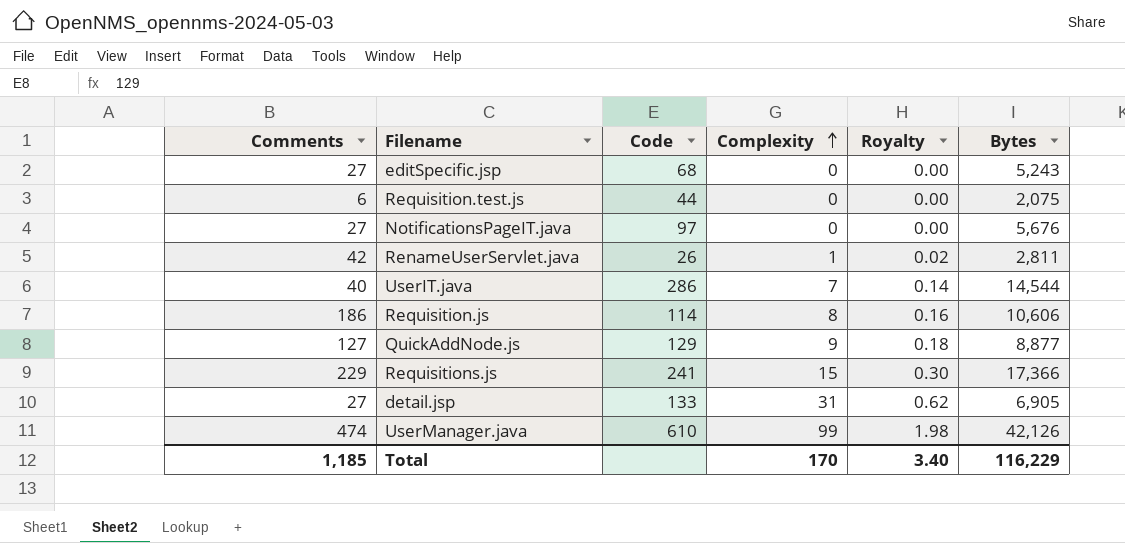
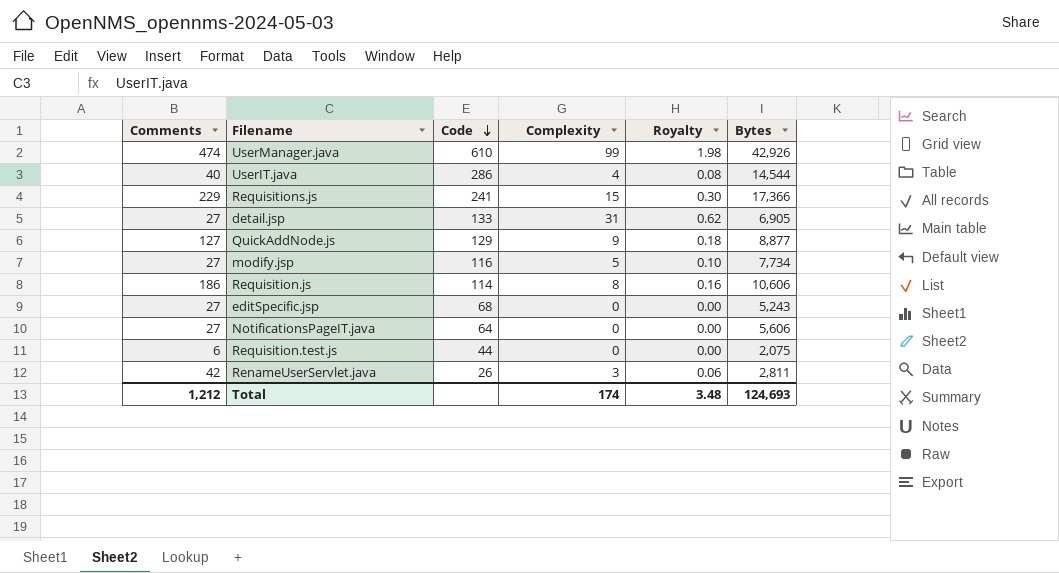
row order: Complexity ascending -> Code descending
UserManager.java | Bytes: 42,126 -> 42,926
UserIT.java | Complexity: 7 -> 4
UserIT.java | Royalty: 0.14 -> 0.08
row modify.jsp: none -> 27 | 116 | 5 | 0.10 | 7,734
NotificationsPageIT.java | Code: 97 -> 64
NotificationsPageIT.java | Bytes: 5,676 -> 5,606
RenameUserServlet.java | Complexity: 1 -> 3
RenameUserServlet.java | Royalty: 0.02 -> 0.06
Total | Comments: 1,185 -> 1,212
Total | Complexity: 170 -> 174
Total | Royalty: 3.40 -> 3.48
Total | Bytes: 116,229 -> 124,693

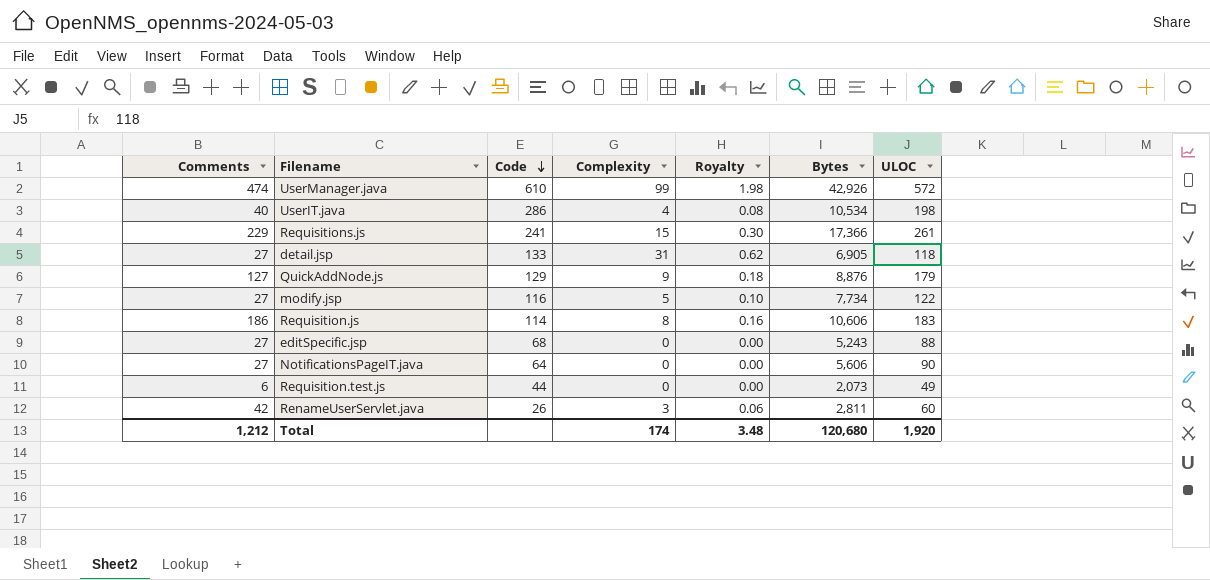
column ULOC | position: none -> 7
UserIT.java | Bytes: 14,544 -> 10,534
QuickAddNode.js | Bytes: 8,877 -> 8,876
Requisition.test.js | Bytes: 2,075 -> 2,073
Total | Bytes: 124,693 -> 120,680

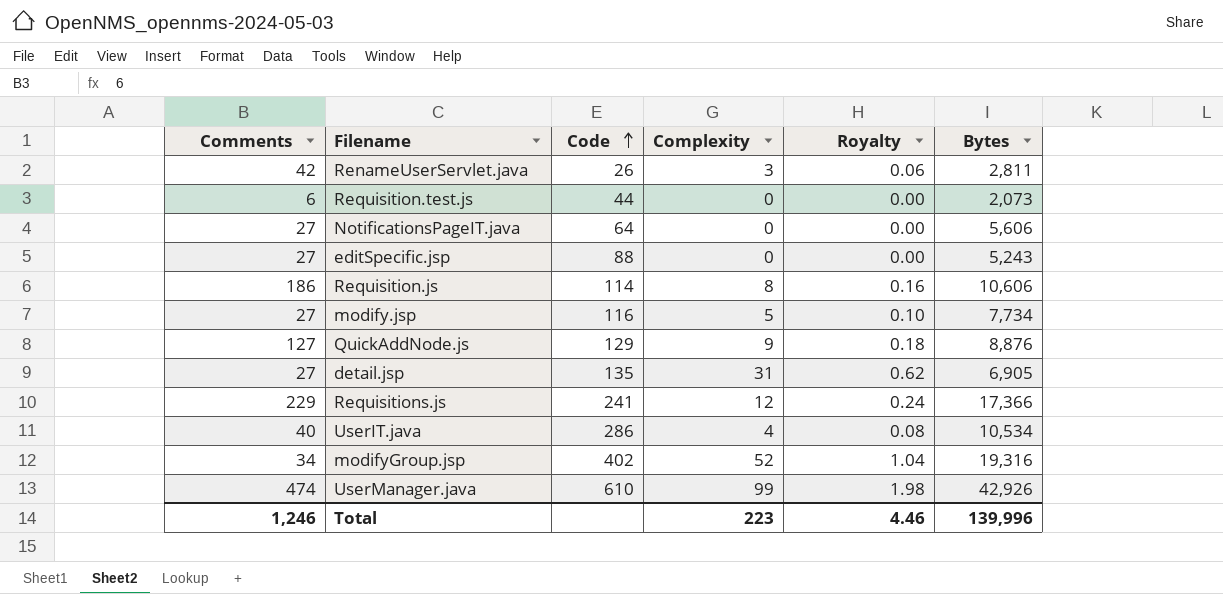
row order: Code descending -> Code ascending
column ULOC | position: 7 -> none
editSpecific.jsp | Code: 68 -> 88
detail.jsp | Code: 133 -> 135
Requisitions.js | Complexity: 15 -> 12
Requisitions.js | Royalty: 0.30 -> 0.24
row modifyGroup.jsp: none -> 34 | 402 | 52 | 1.04 | 19,316
Total | Comments: 1,212 -> 1,246
Total | Complexity: 174 -> 223
Total | Royalty: 3.48 -> 4.46
Total | Bytes: 120,680 -> 139,996

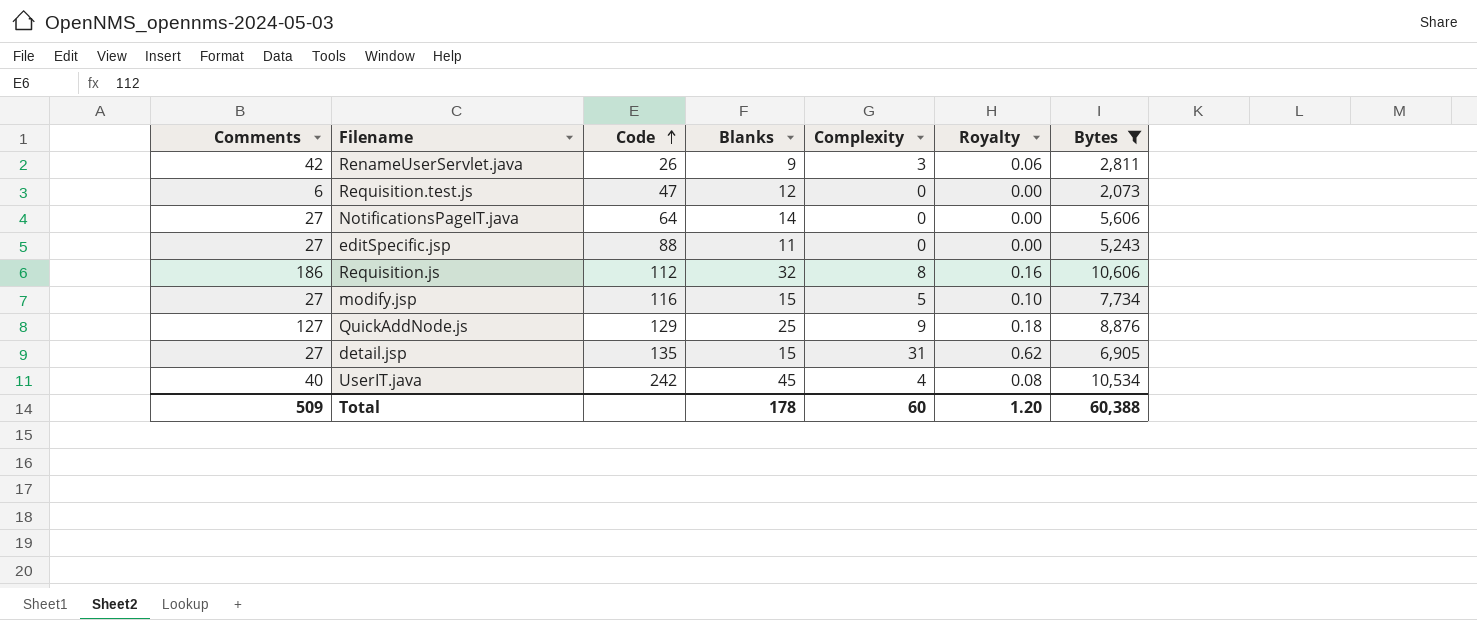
filter: none -> Bytes <= 10,606
column Blanks | position: none -> 4
Requisition.test.js | Code: 44 -> 47
Requisition.js | Code: 114 -> 112
UserIT.java | Code: 286 -> 242
Total | Comments: 1,246 -> 509
Total | Complexity: 223 -> 60
Total | Royalty: 4.46 -> 1.20
Total | Bytes: 139,996 -> 60,388

